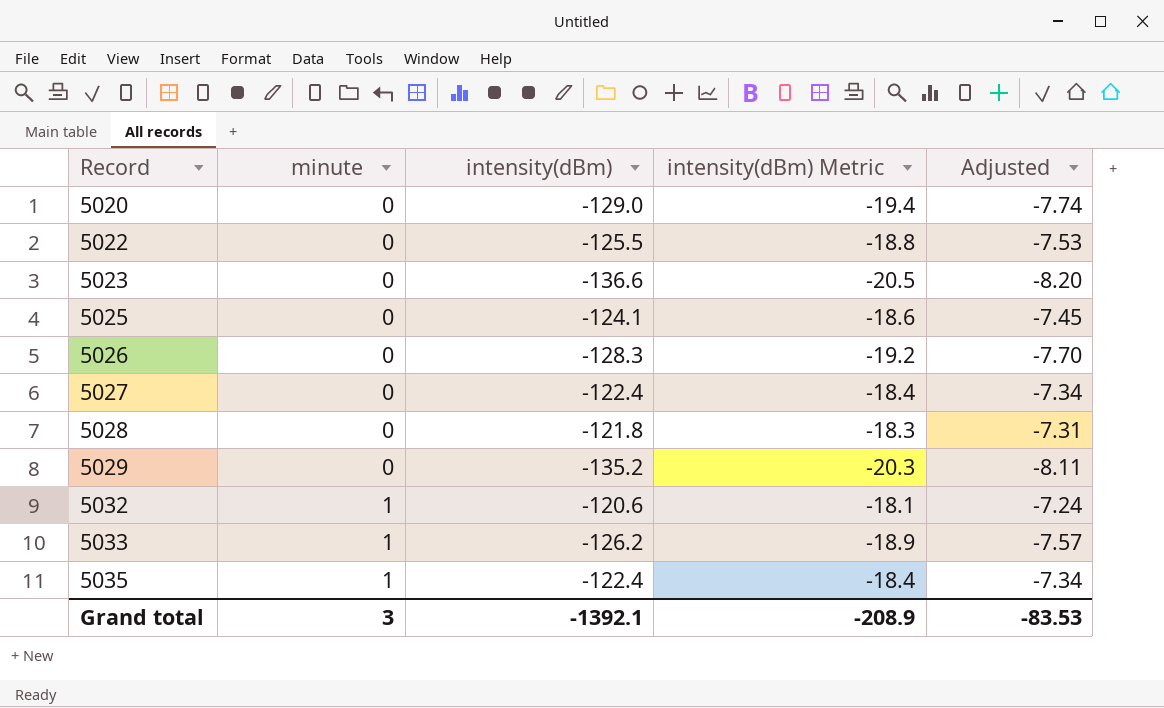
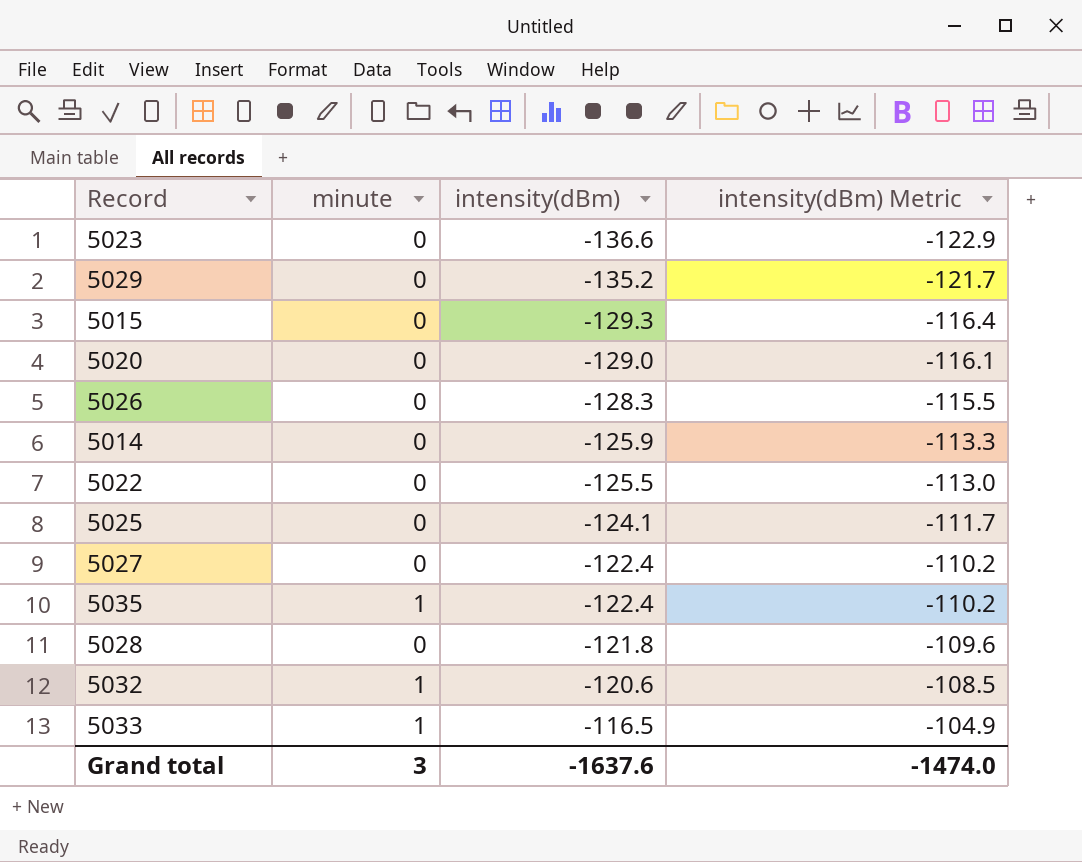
row order: Record ascending -> intensity(dBm) ascending
column Adjusted | formula: [intensity(dBm)] * 0.06 -> none
column intensity(dBm) Metric | formula: [intensity(dBm)] * 0.15 -> [intensity(dBm)] * 0.9
row 5015: none -> 0 | -129.3 | -116.4
row 5014: none -> 0 | -125.9 | -113.3
5033 | intensity(dBm): -126.2 -> -116.5
Grand total | intensity(dBm): -1392.1 -> -1637.6
Grand total | intensity(dBm) Metric: -208.9 -> -1474.0

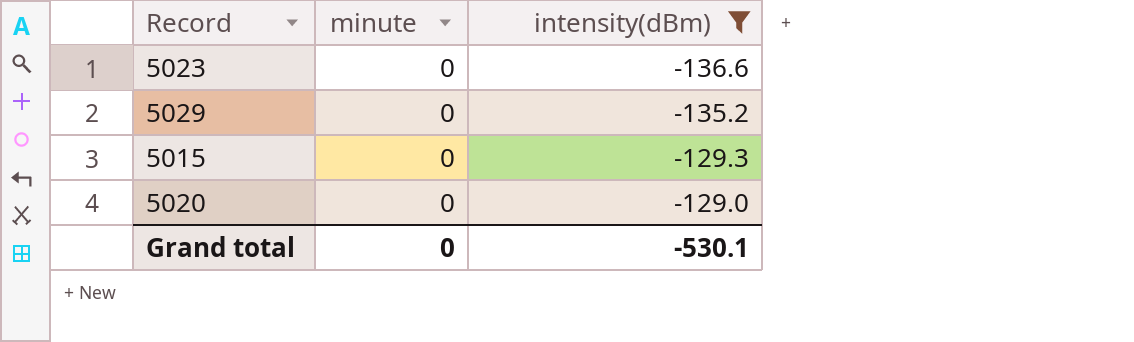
filter: none -> intensity(dBm) <= -129.0
column intensity(dBm) Metric | formula: [intensity(dBm)] * 0.9 -> none
Grand total | minute: 3 -> 0
Grand total | intensity(dBm): -1637.6 -> -530.1

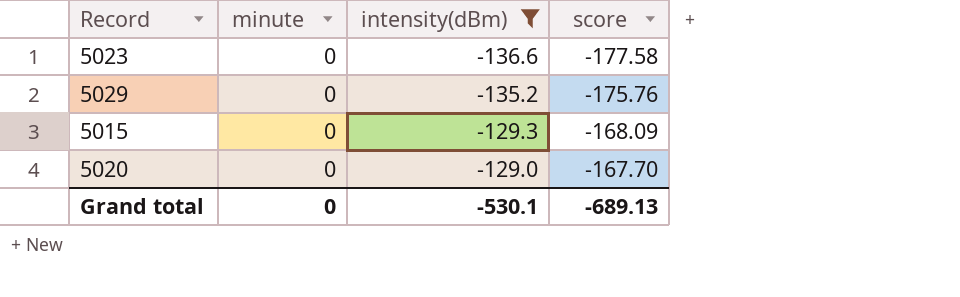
column score | formula: none -> [intensity(dBm)] * 1.3

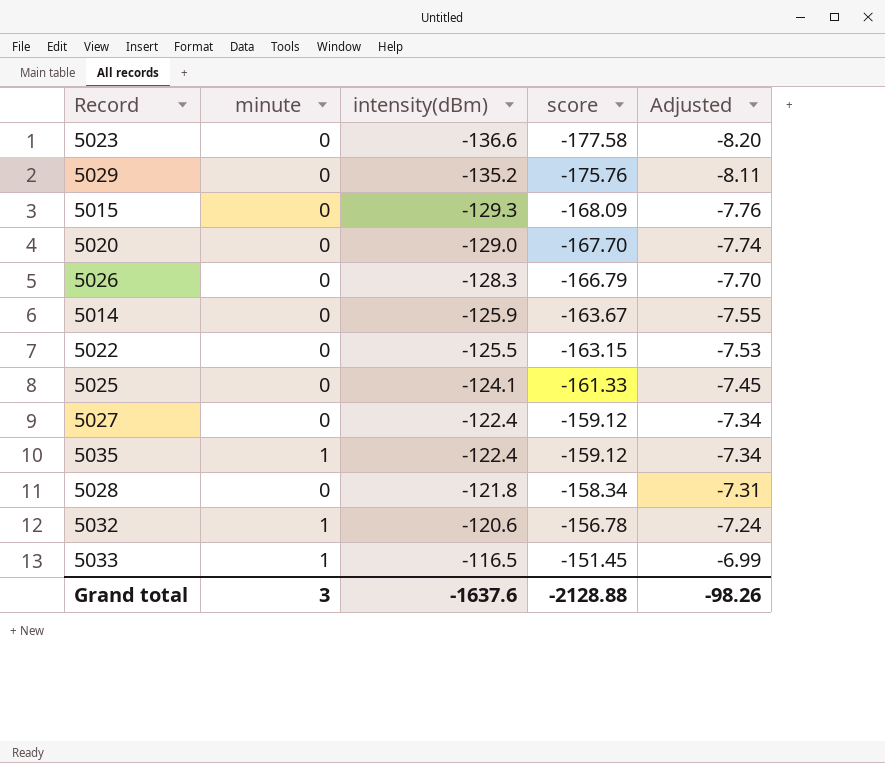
filter: intensity(dBm) <= -129.0 -> none
column Adjusted | formula: none -> [intensity(dBm)] * 0.06
Grand total | minute: 0 -> 3
Grand total | intensity(dBm): -530.1 -> -1637.6
Grand total | score: -689.13 -> -2128.88

